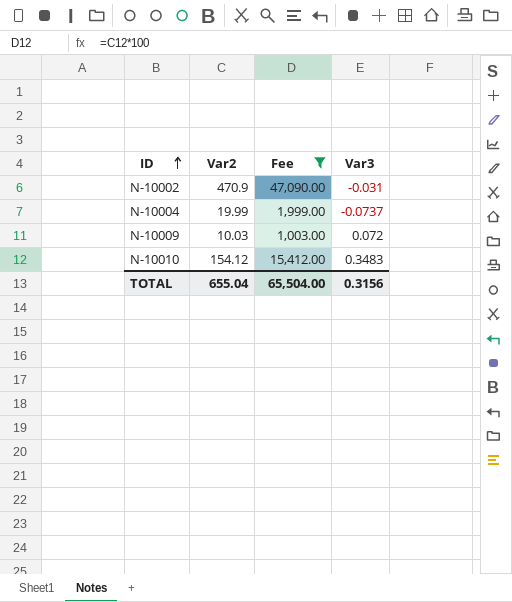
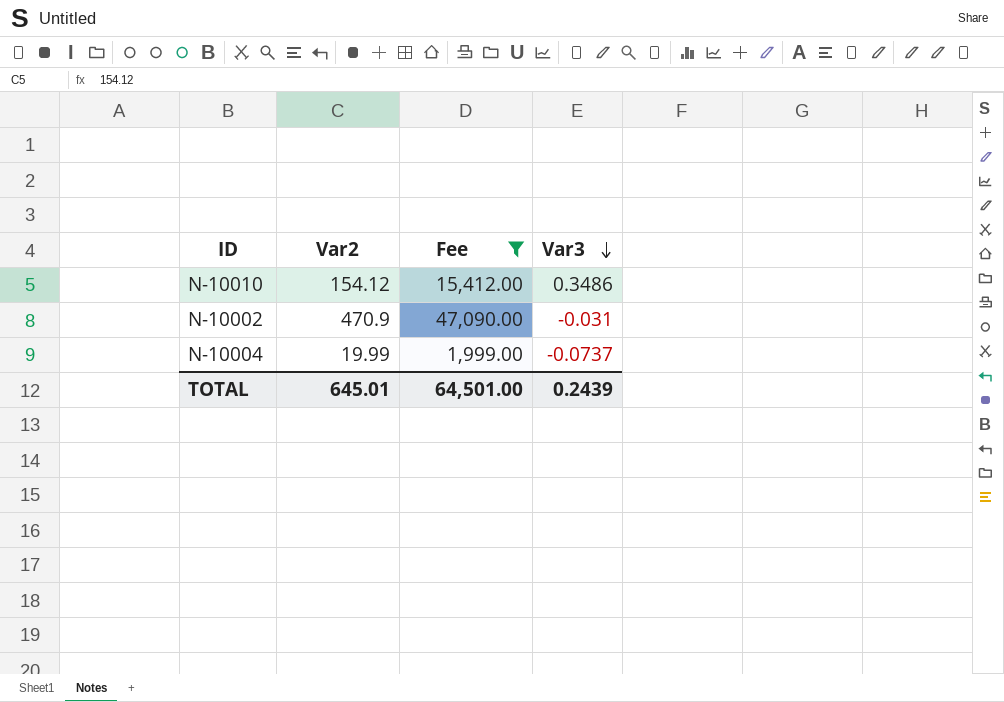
row order: ID ascending -> Var3 descending
row N-10009: 10.03 | 1,003.00 | 0.072 -> none
N-10010 | Var3: 0.3483 -> 0.3486
TOTAL | Var2: 655.04 -> 645.01
TOTAL | Fee: 65,504.00 -> 64,501.00
TOTAL | Var3: 0.3156 -> 0.2439

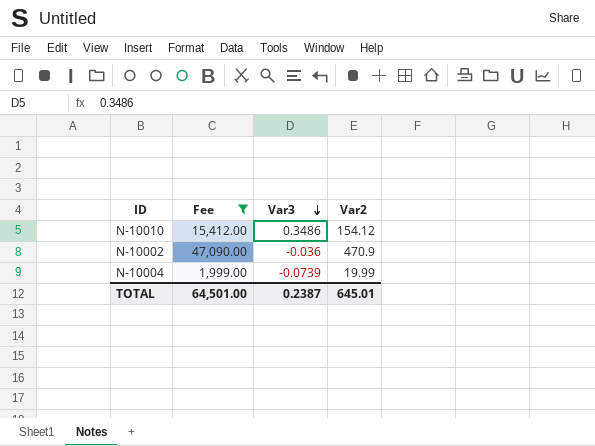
column Var2 | position: 2 -> 4
N-10002 | Var3: -0.031 -> -0.036
N-10004 | Var3: -0.0737 -> -0.0739
TOTAL | Var3: 0.2439 -> 0.2387

